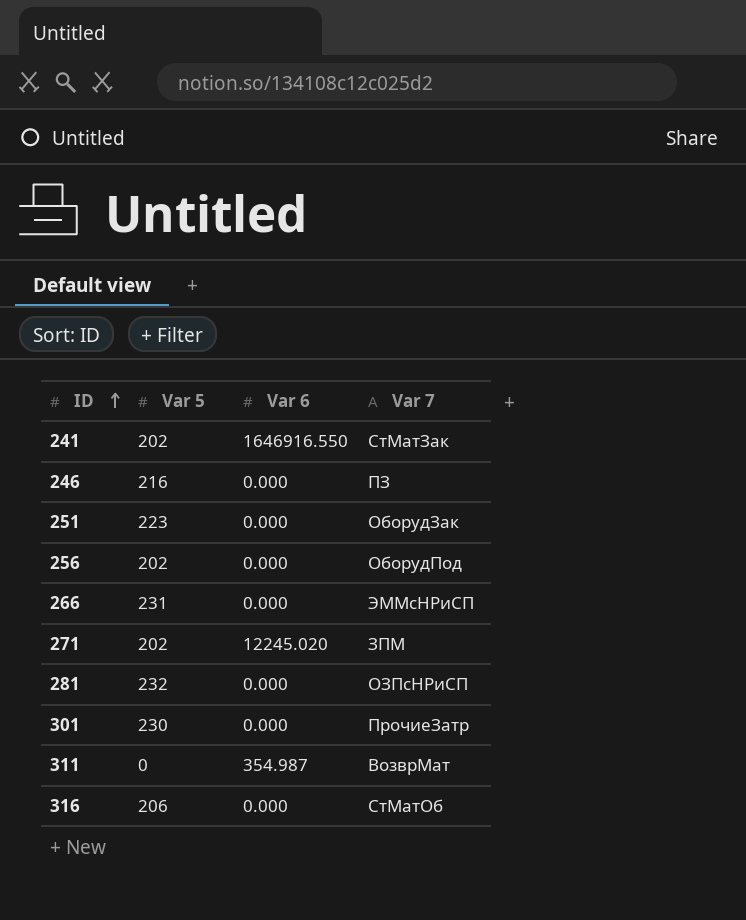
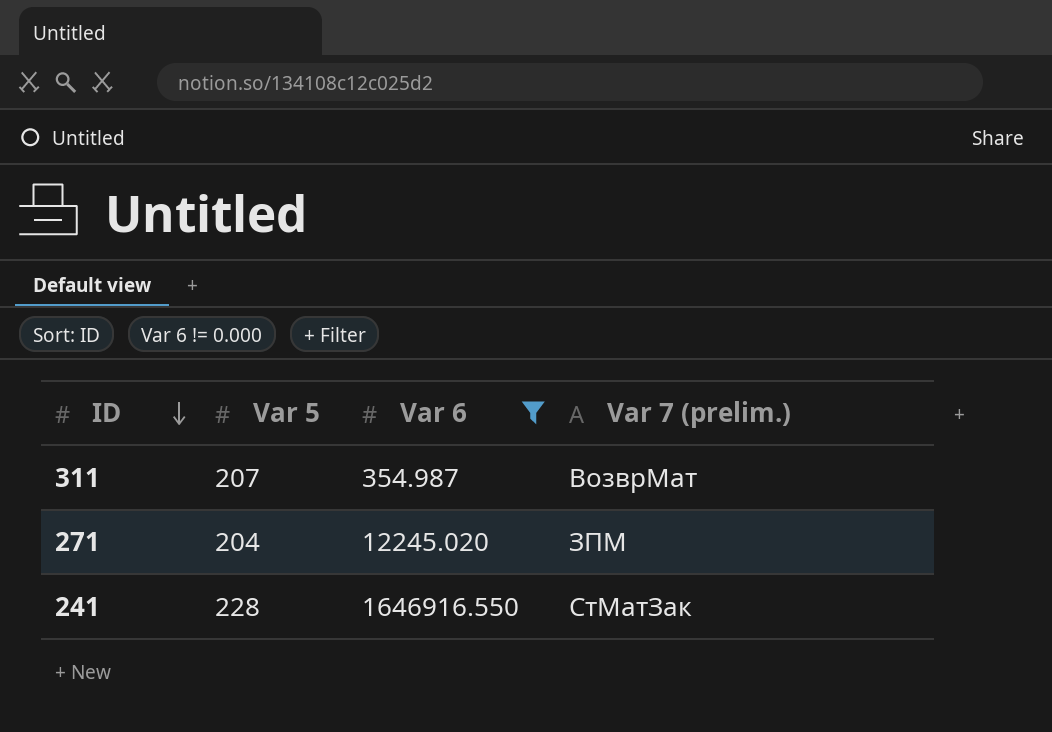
filter: none -> Var 6 != 0.000
row order: ID ascending -> ID descending
column name: Var 7 -> Var 7 (prelim.)
311 | Var 5: 0 -> 207
271 | Var 5: 202 -> 204
241 | Var 5: 202 -> 228

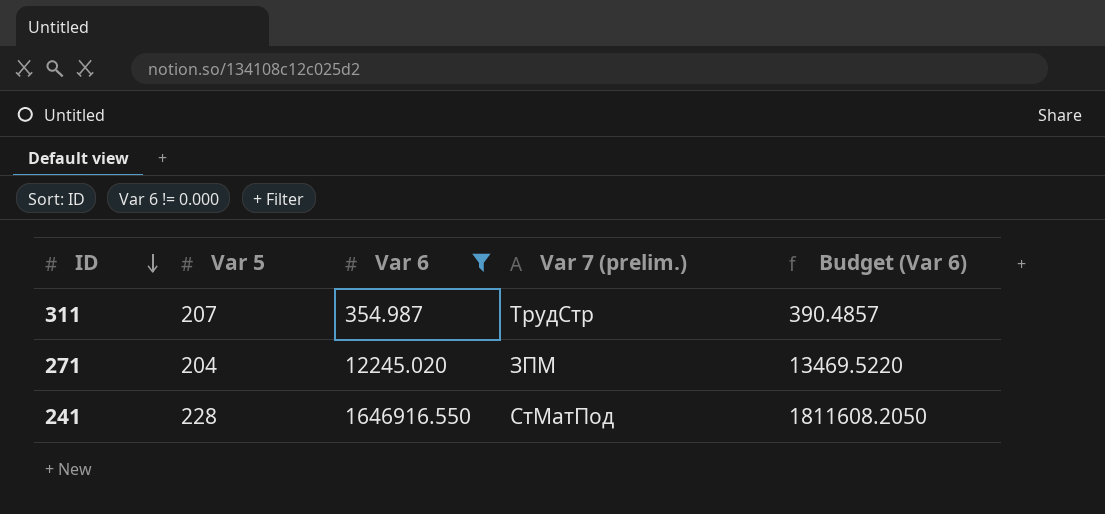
column Budget (Var 6) | formula: none -> [Var 6] * 1.1
311 | Var 7 (prelim.): ВозврМат -> ТрудСтр
241 | Var 7 (prelim.): СтМатЗак -> СтМатПод

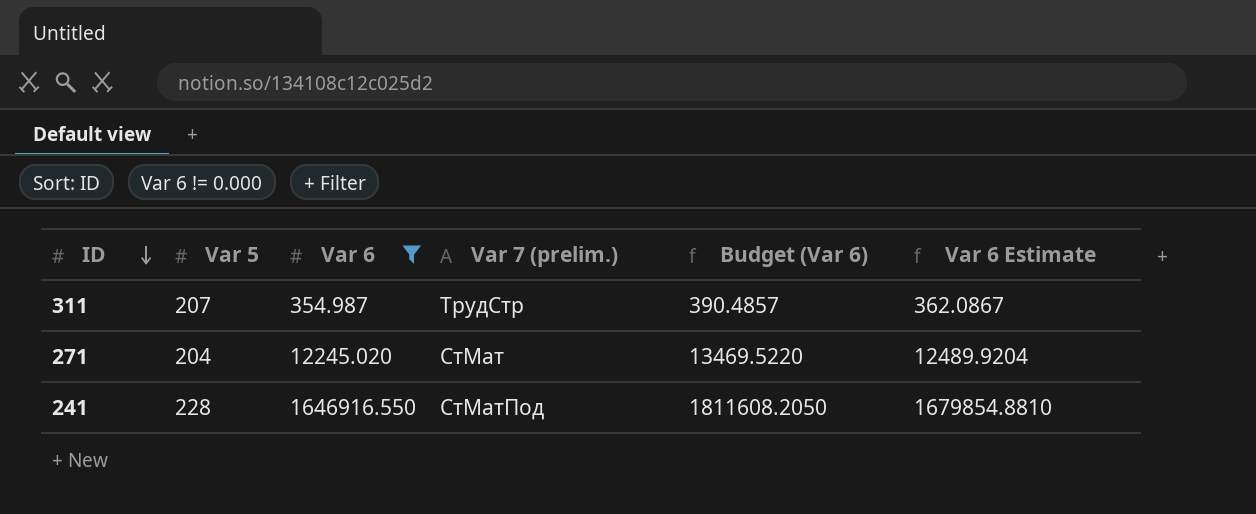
column Var 6 Estimate | formula: none -> [Var 6] * 1.02
271 | Var 7 (prelim.): ЗПМ -> СтМат

